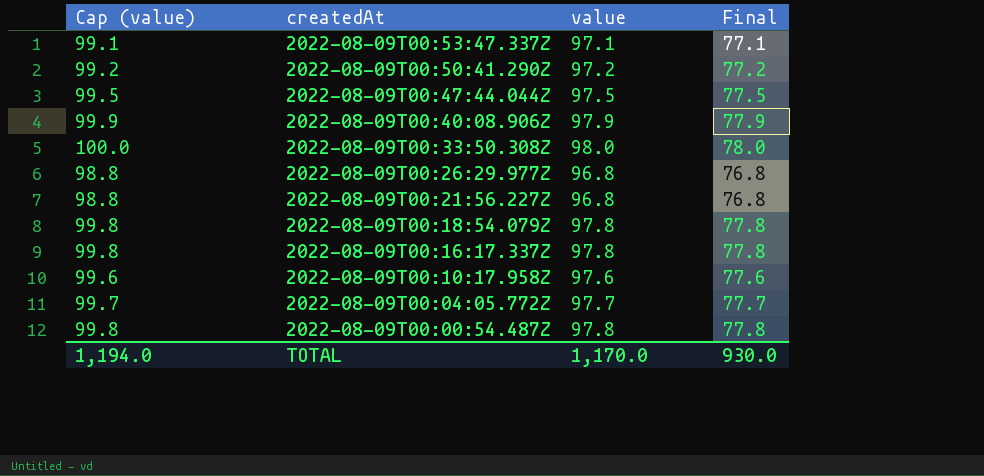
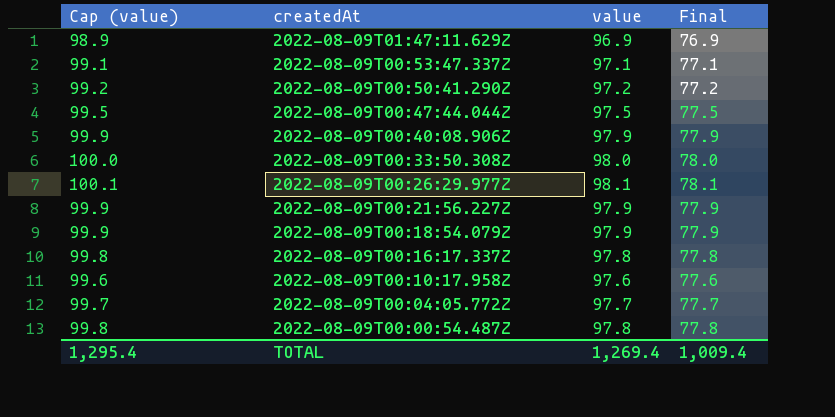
row 2022-08-09T01:47:11.629Z: none -> 98.9 | 96.9 | 76.9
2022-08-09T00:26:29.977Z | Cap (value): 98.8 -> 100.1
2022-08-09T00:26:29.977Z | value: 96.8 -> 98.1
2022-08-09T00:26:29.977Z | Final: 76.8 -> 78.1
2022-08-09T00:21:56.227Z | Cap (value): 98.8 -> 99.9
2022-08-09T00:21:56.227Z | value: 96.8 -> 97.9
2022-08-09T00:21:56.227Z | Final: 76.8 -> 77.9
2022-08-09T00:18:54.079Z | Cap (value): 99.8 -> 99.9
2022-08-09T00:18:54.079Z | value: 97.8 -> 97.9
2022-08-09T00:18:54.079Z | Final: 77.8 -> 77.9
TOTAL | Cap (value): 1,194.0 -> 1,295.4
TOTAL | value: 1,170.0 -> 1,269.4
TOTAL | Final: 930.0 -> 1,009.4

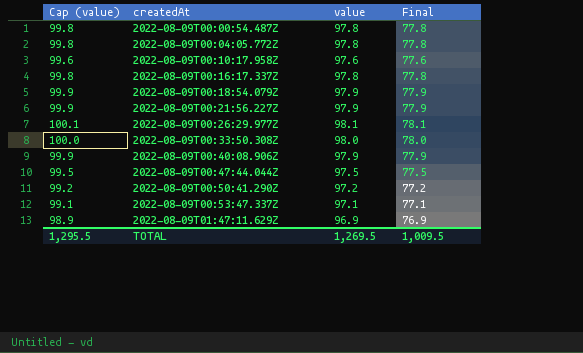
row order: createdAt descending -> createdAt ascending
2022-08-09T00:04:05.772Z | Cap (value): 99.7 -> 99.8
2022-08-09T00:04:05.772Z | value: 97.7 -> 97.8
2022-08-09T00:04:05.772Z | Final: 77.7 -> 77.8
TOTAL | Cap (value): 1,295.4 -> 1,295.5
TOTAL | value: 1,269.4 -> 1,269.5
TOTAL | Final: 1,009.4 -> 1,009.5

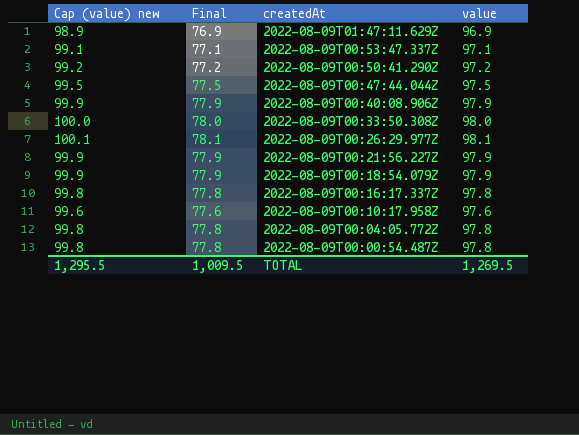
row order: createdAt ascending -> createdAt descending
column name: Cap (value) -> Cap (value) new
column Final | position: 4 -> 2

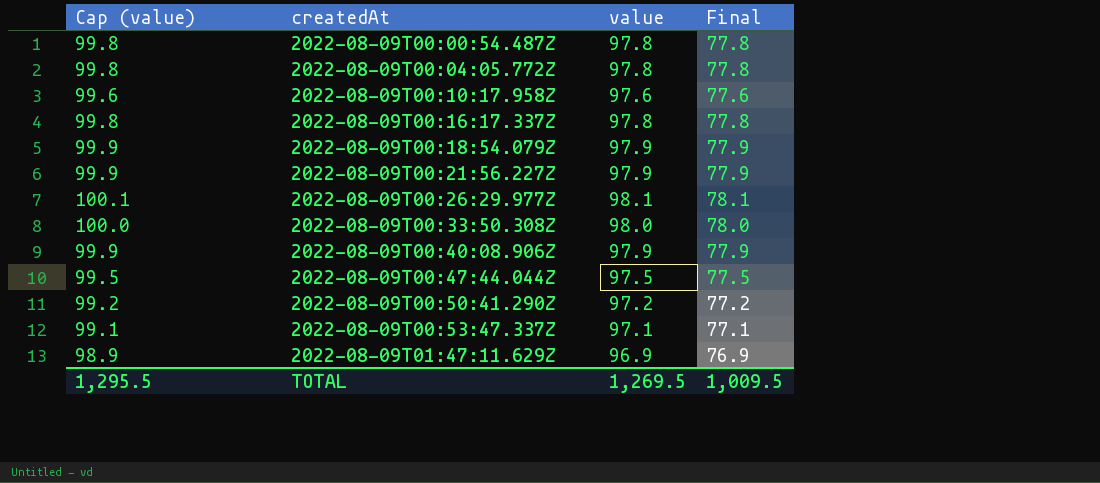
row order: createdAt descending -> createdAt ascending
column name: Cap (value) new -> Cap (value)
column Final | position: 2 -> 4

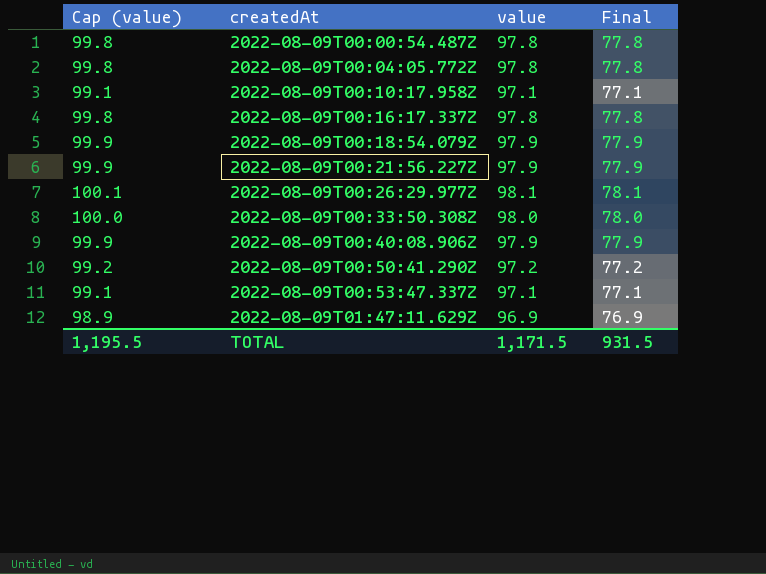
row 2022-08-09T00:47:44.044Z: 99.5 | 97.5 | 77.5 -> none
2022-08-09T00:10:17.958Z | Cap (value): 99.6 -> 99.1
2022-08-09T00:10:17.958Z | value: 97.6 -> 97.1
2022-08-09T00:10:17.958Z | Final: 77.6 -> 77.1
TOTAL | Cap (value): 1,295.5 -> 1,195.5
TOTAL | value: 1,269.5 -> 1,171.5
TOTAL | Final: 1,009.5 -> 931.5

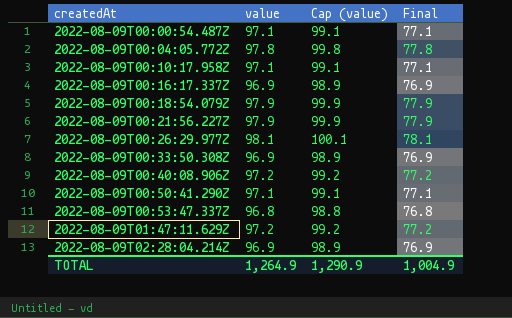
column Cap (value) | position: 1 -> 3
2022-08-09T00:00:54.487Z | value: 97.8 -> 97.1
2022-08-09T00:00:54.487Z | Cap (value): 99.8 -> 99.1
2022-08-09T00:00:54.487Z | Final: 77.8 -> 77.1
2022-08-09T00:16:17.337Z | value: 97.8 -> 96.9
2022-08-09T00:16:17.337Z | Cap (value): 99.8 -> 98.9
2022-08-09T00:16:17.337Z | Final: 77.8 -> 76.9
2022-08-09T00:33:50.308Z | value: 98.0 -> 96.9
2022-08-09T00:33:50.308Z | Cap (value): 100.0 -> 98.9
2022-08-09T00:33:50.308Z | Final: 78.0 -> 76.9
2022-08-09T00:40:08.906Z | value: 97.9 -> 97.2
2022-08-09T00:40:08.906Z | Cap (value): 99.9 -> 99.2
2022-08-09T00:40:08.906Z | Final: 77.9 -> 77.2
2022-08-09T00:50:41.290Z | value: 97.2 -> 97.1
2022-08-09T00:50:41.290Z | Cap (value): 99.2 -> 99.1
2022-08-09T00:50:41.290Z | Final: 77.2 -> 77.1
2022-08-09T00:53:47.337Z | value: 97.1 -> 96.8
2022-08-09T00:53:47.337Z | Cap (value): 99.1 -> 98.8
2022-08-09T00:53:47.337Z | Final: 77.1 -> 76.8
2022-08-09T01:47:11.629Z | value: 96.9 -> 97.2
2022-08-09T01:47:11.629Z | Cap (value): 98.9 -> 99.2
2022-08-09T01:47:11.629Z | Final: 76.9 -> 77.2
row 2022-08-09T02:28:04.214Z: none -> 96.9 | 98.9 | 76.9
TOTAL | value: 1,171.5 -> 1,264.9
TOTAL | Cap (value): 1,195.5 -> 1,290.9
TOTAL | Final: 931.5 -> 1,004.9

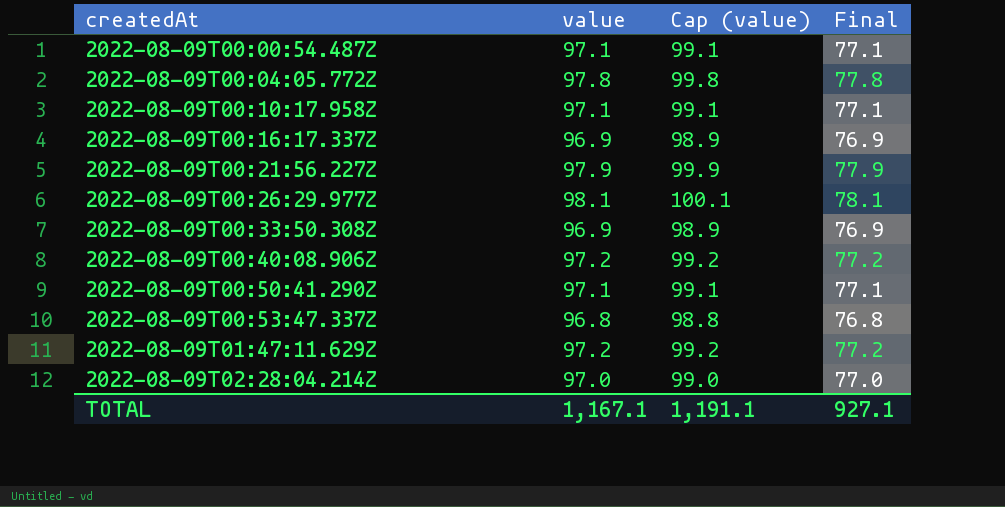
row 2022-08-09T00:18:54.079Z: 97.9 | 99.9 | 77.9 -> none
2022-08-09T02:28:04.214Z | value: 96.9 -> 97.0
2022-08-09T02:28:04.214Z | Cap (value): 98.9 -> 99.0
2022-08-09T02:28:04.214Z | Final: 76.9 -> 77.0
TOTAL | value: 1,264.9 -> 1,167.1
TOTAL | Cap (value): 1,290.9 -> 1,191.1
TOTAL | Final: 1,004.9 -> 927.1

